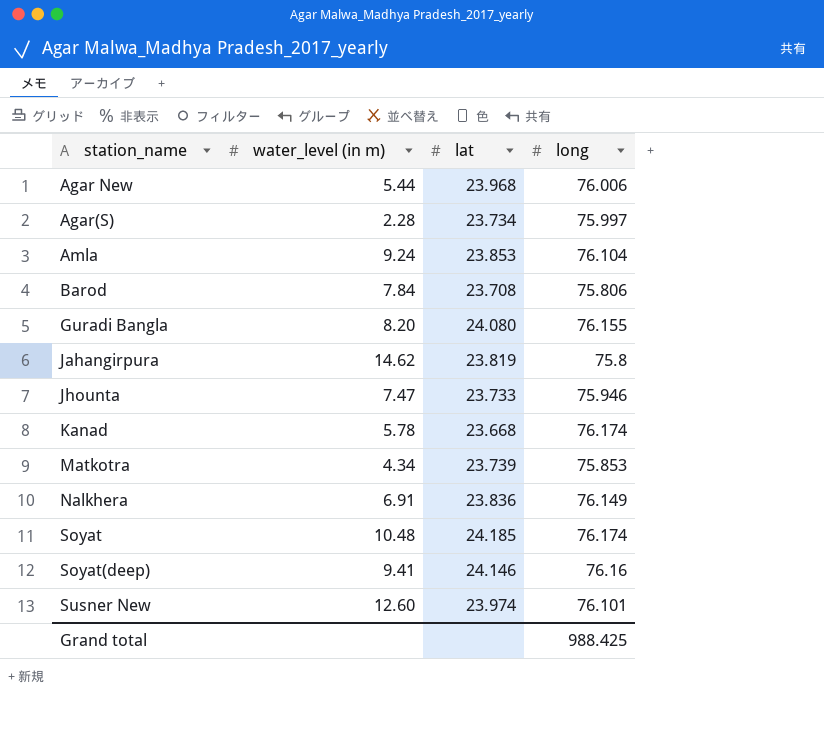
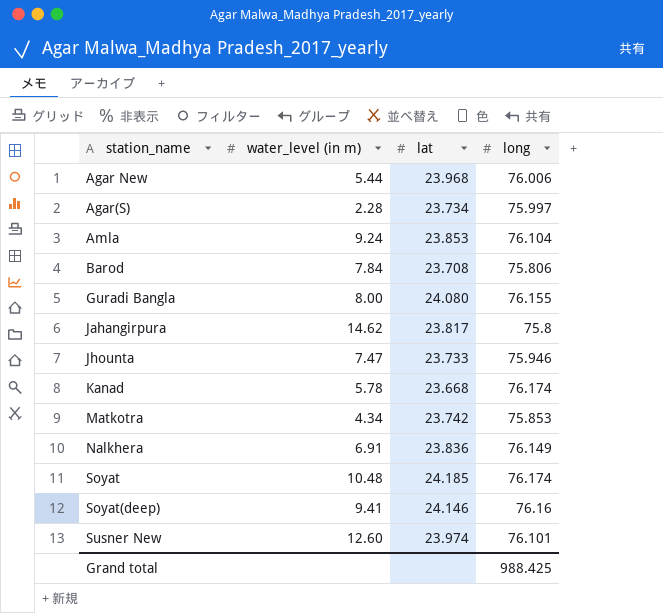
Guradi Bangla | water_level (in m): 8.20 -> 8.00
Jahangirpura | lat: 23.819 -> 23.817
Matkotra | lat: 23.739 -> 23.742

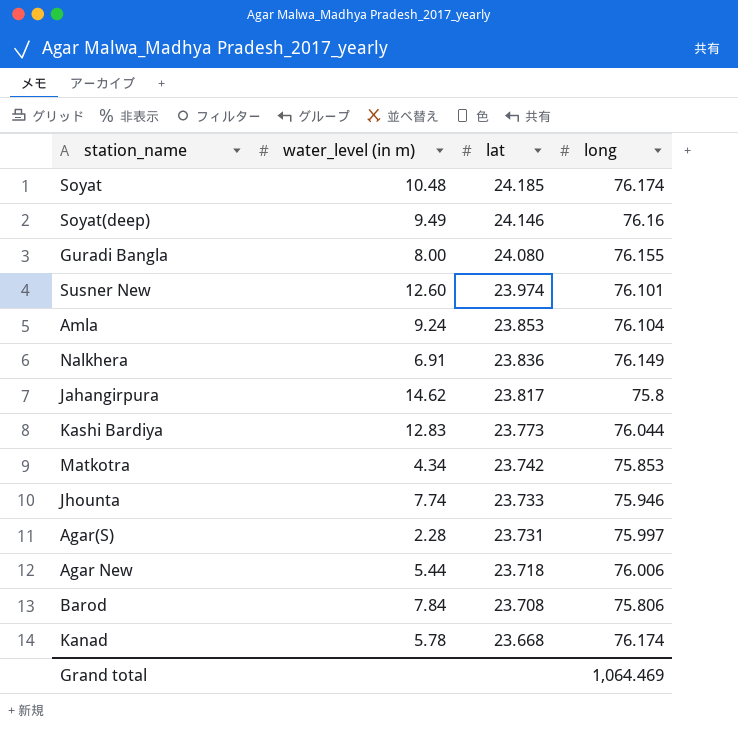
row order: station_name ascending -> lat descending
Soyat(deep) | water_level (in m): 9.41 -> 9.49
row Kashi Bardiya: none -> 12.83 | 23.773 | 76.044
Jhounta | water_level (in m): 7.47 -> 7.74
Agar(S) | lat: 23.734 -> 23.731
Agar New | lat: 23.968 -> 23.718
Grand total | long: 988.425 -> 1,064.469

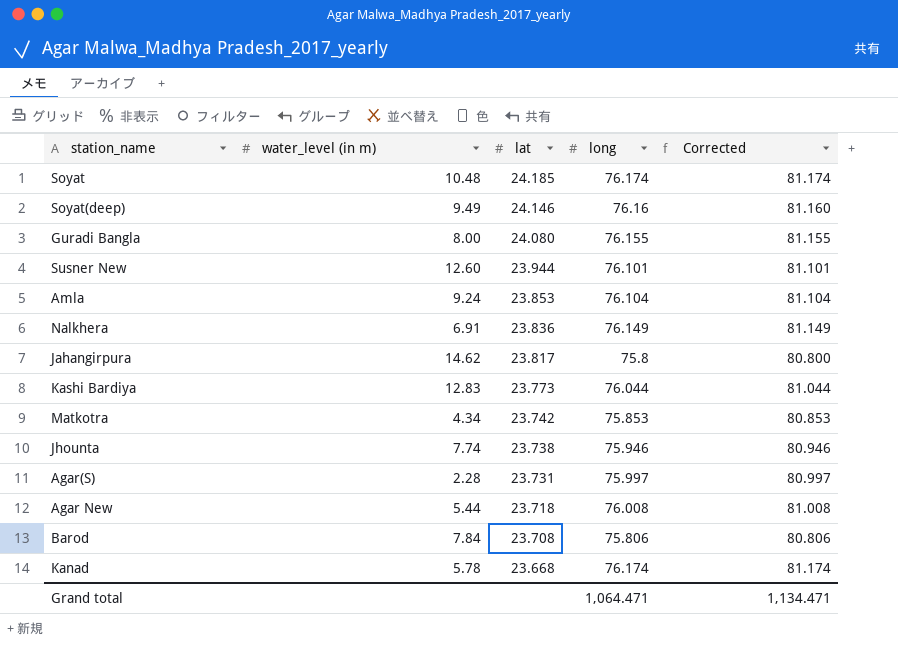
column Corrected | formula: none -> [long] + 5
Susner New | lat: 23.974 -> 23.944
Jhounta | lat: 23.733 -> 23.738
Agar New | long: 76.006 -> 76.008
Grand total | long: 1,064.469 -> 1,064.471

